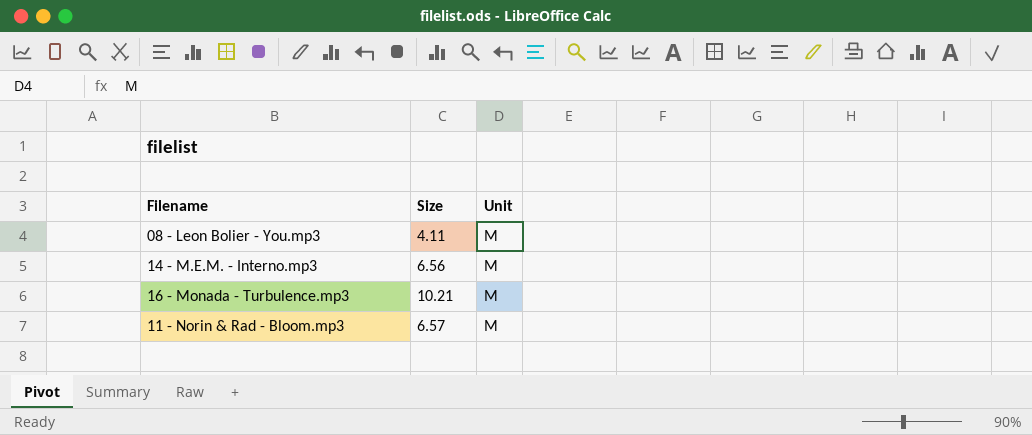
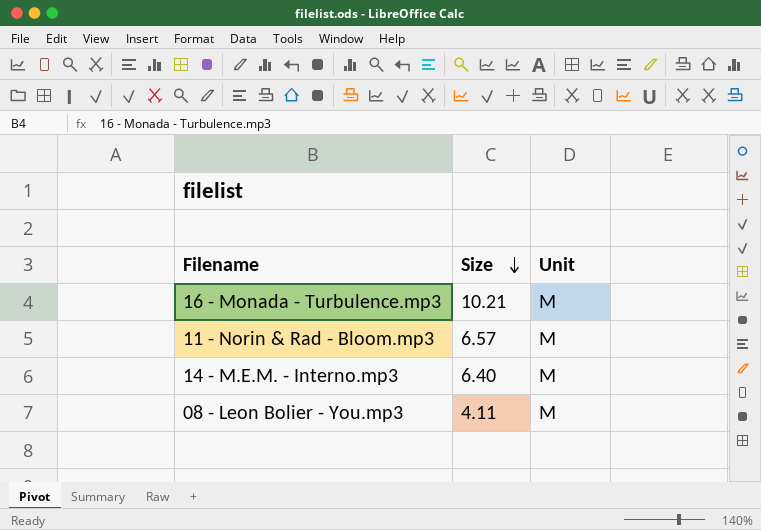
row order: none -> Size descending
14 - M.E.M. - Interno.mp3 | Size: 6.56 -> 6.40

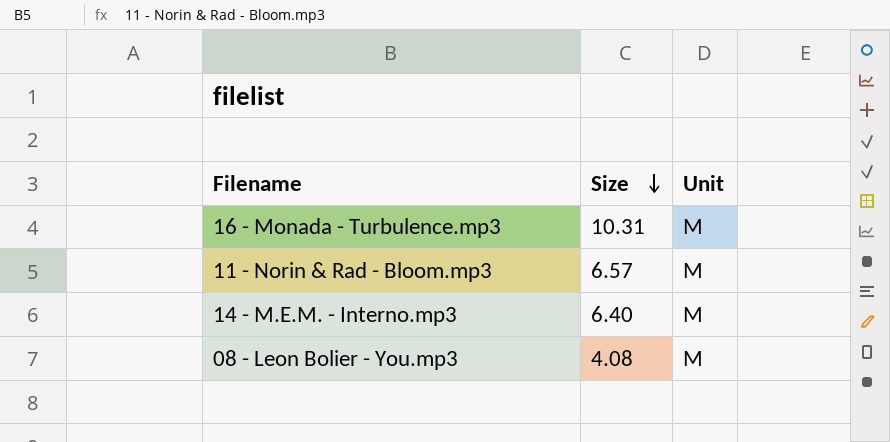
16 - Monada - Turbulence.mp3 | Size: 10.21 -> 10.31
08 - Leon Bolier - You.mp3 | Size: 4.11 -> 4.08

